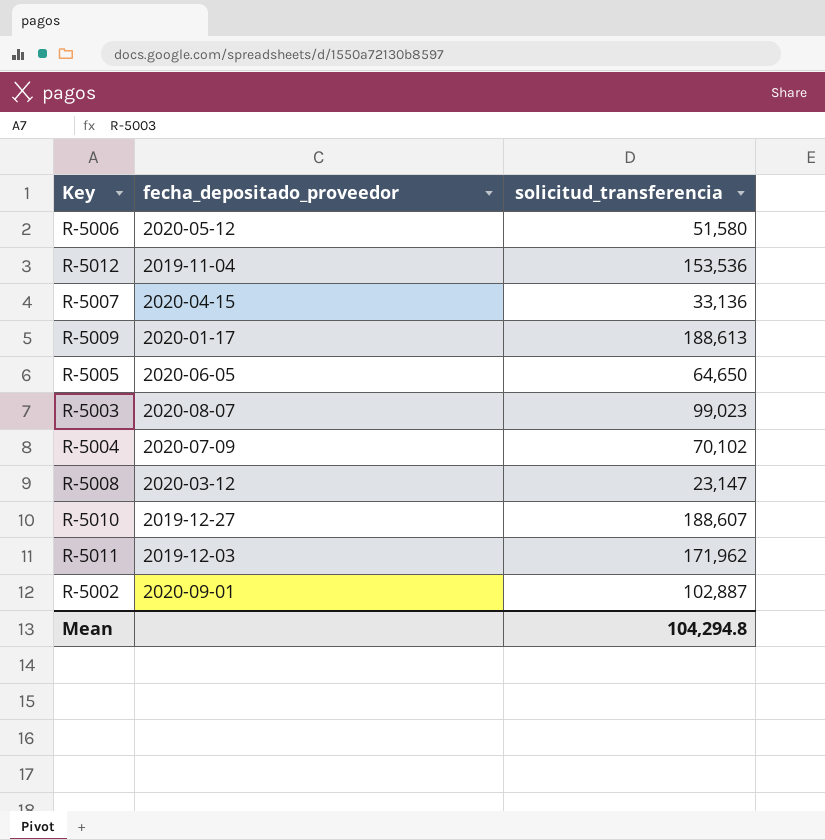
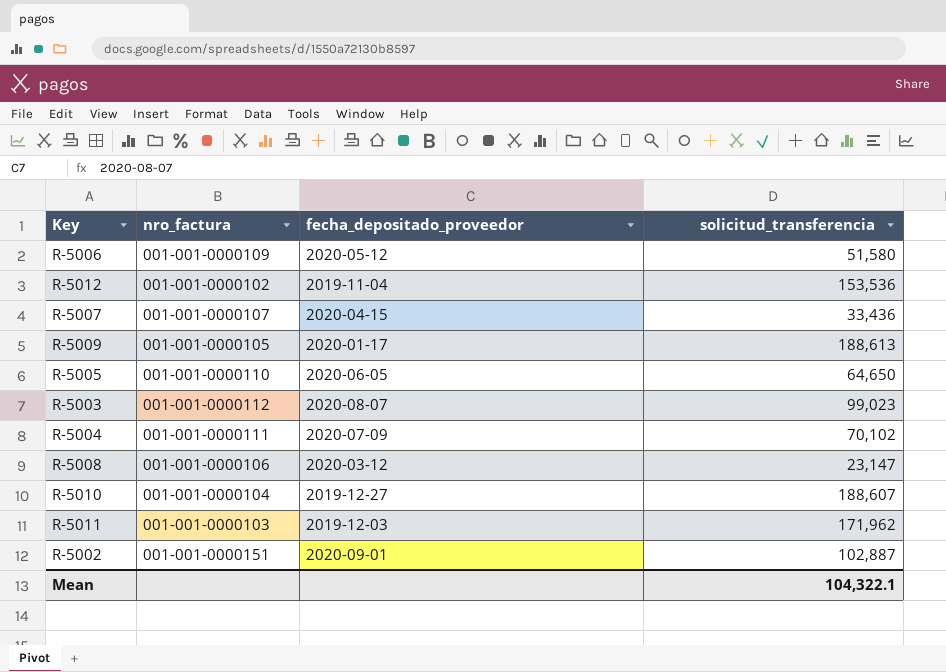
column nro_factura | position: none -> 2
R-5007 | solicitud_transferencia: 33,136 -> 33,436
Mean | solicitud_transferencia: 104,294.8 -> 104,322.1

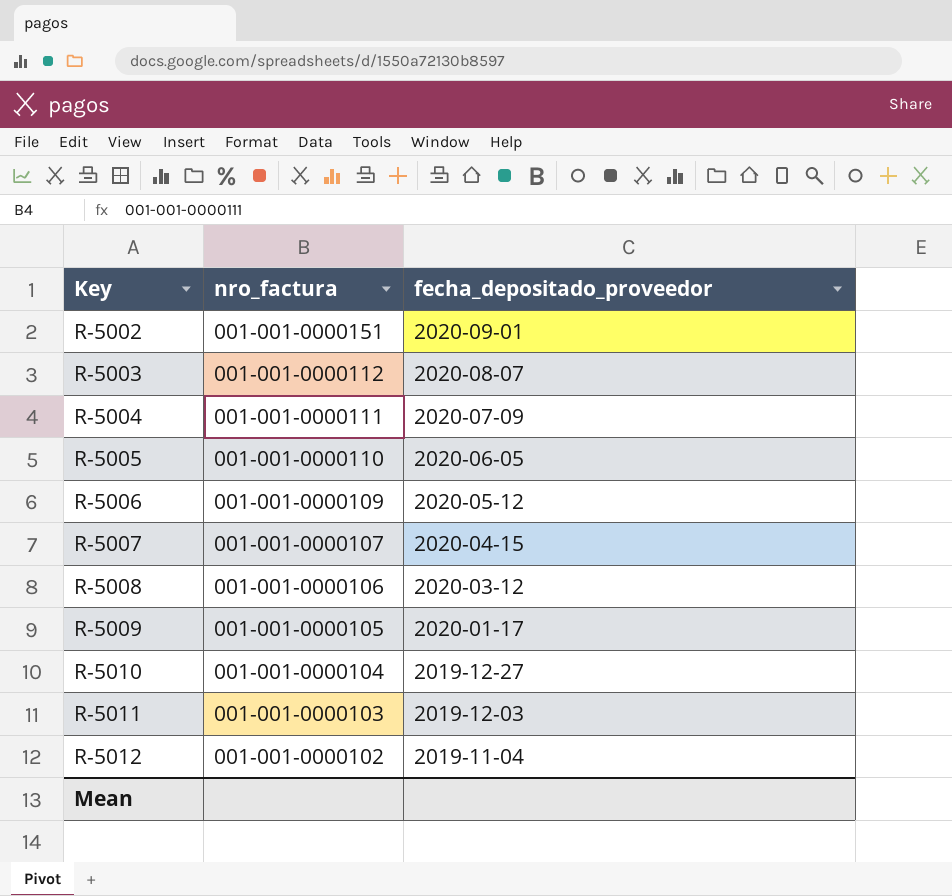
row order: none -> Key ascending
column solicitud_transferencia | position: 4 -> none

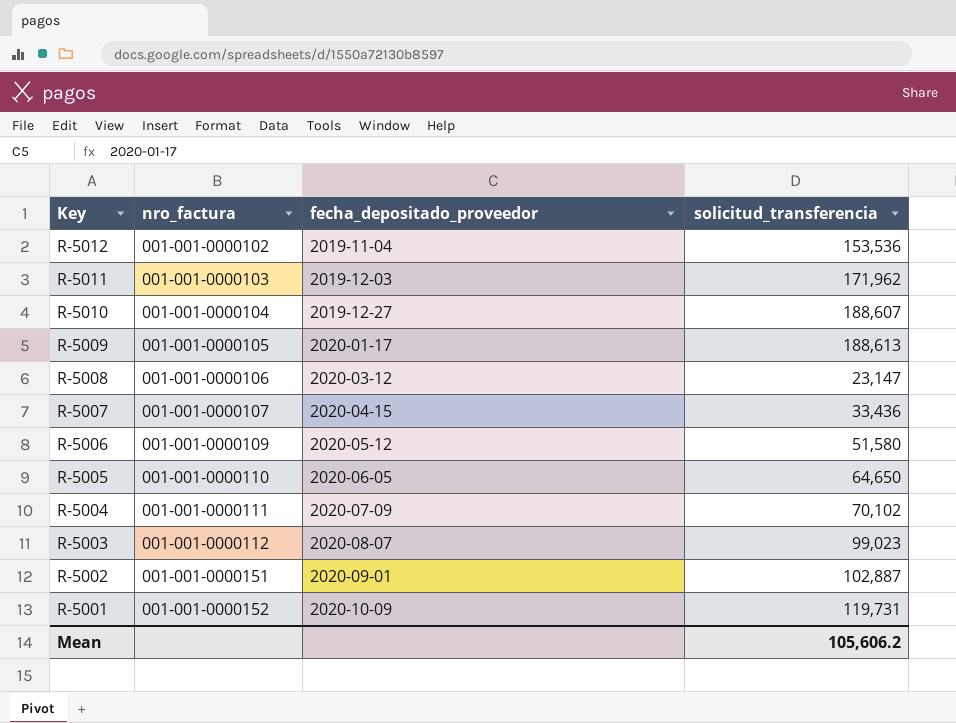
row order: Key ascending -> Key descending
column solicitud_transferencia | position: none -> 4
row R-5001: none -> 001-001-0000152 | 2020-10-09 | 119,731

